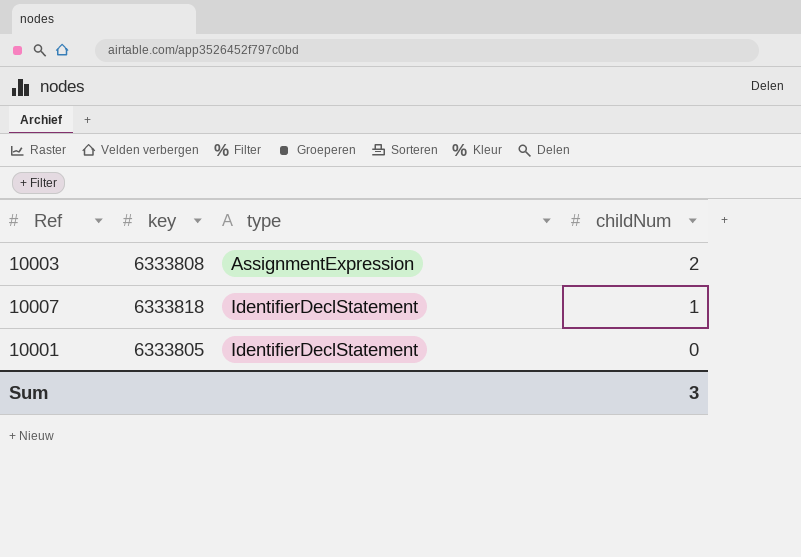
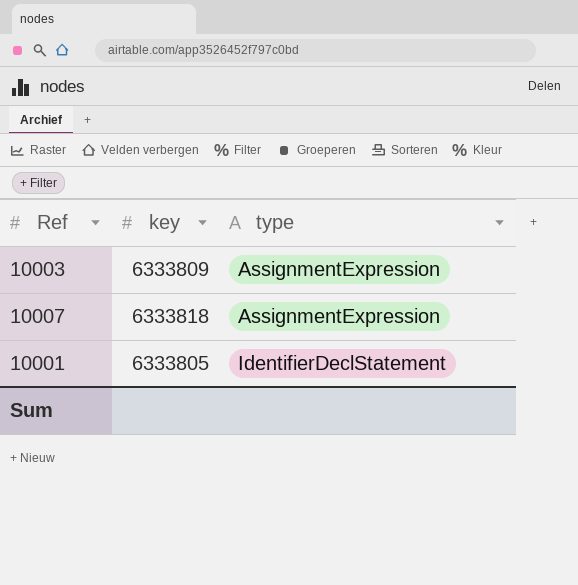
column childNum | position: 4 -> none
10003 | key: 6333808 -> 6333809
10007 | type: IdentifierDeclStatement -> AssignmentExpression

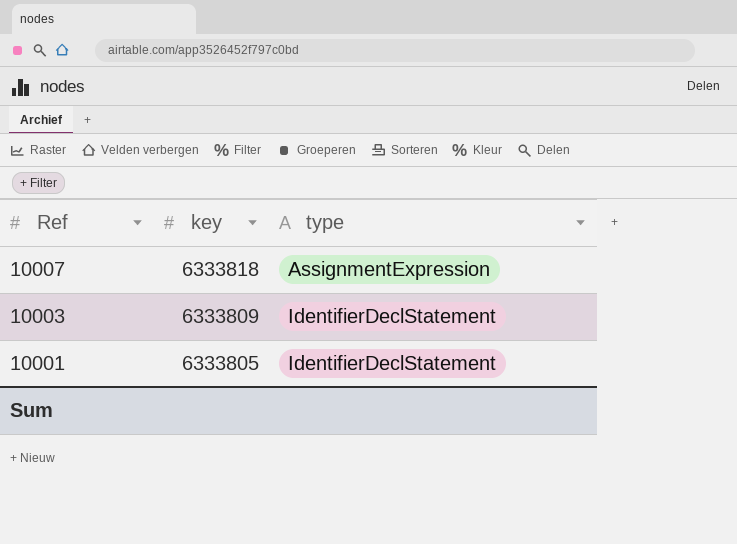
row order: type ascending -> Ref descending
10003 | type: AssignmentExpression -> IdentifierDeclStatement

